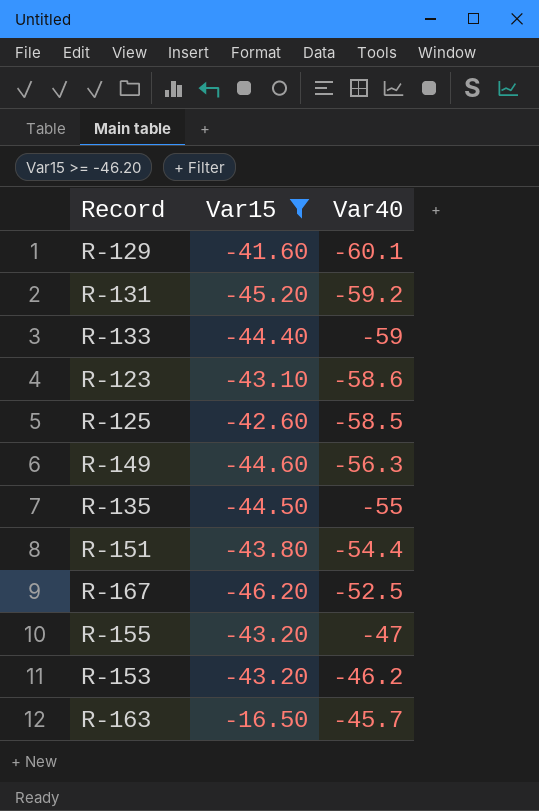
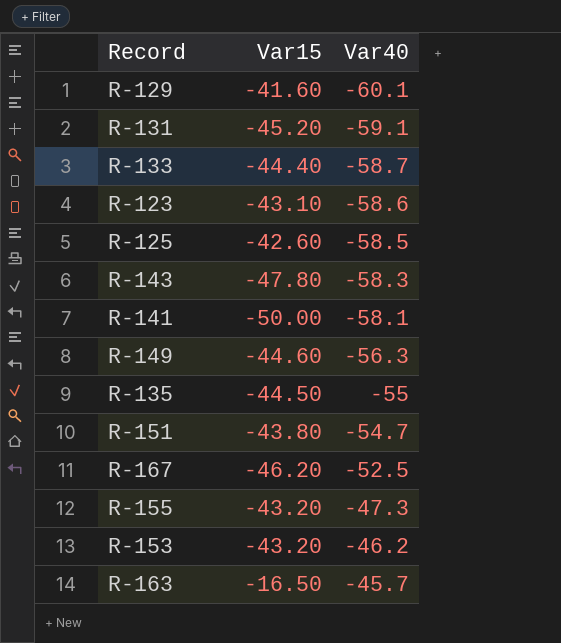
filter: Var15 >= -46.20 -> none
R-131 | Var40: -59.2 -> -59.1
R-133 | Var40: -59 -> -58.7
R-151 | Var40: -54.4 -> -54.7
R-155 | Var40: -47 -> -47.3

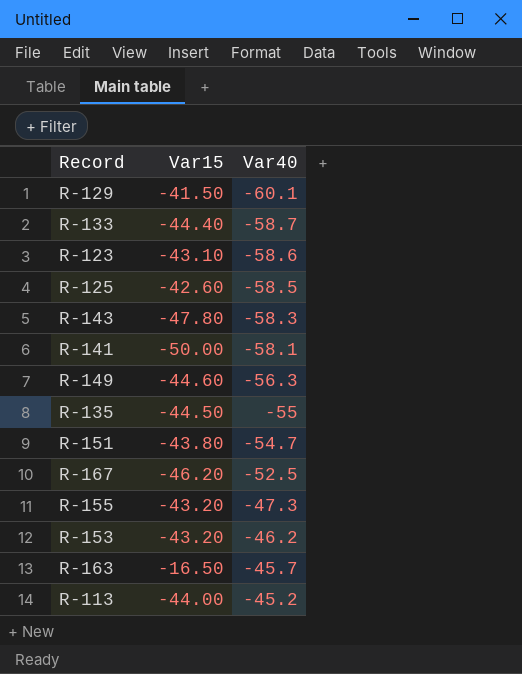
row R-131: -45.20 | -59.1 -> none
R-129 | Var15: -41.60 -> -41.50
row R-113: none -> -44.00 | -45.2

